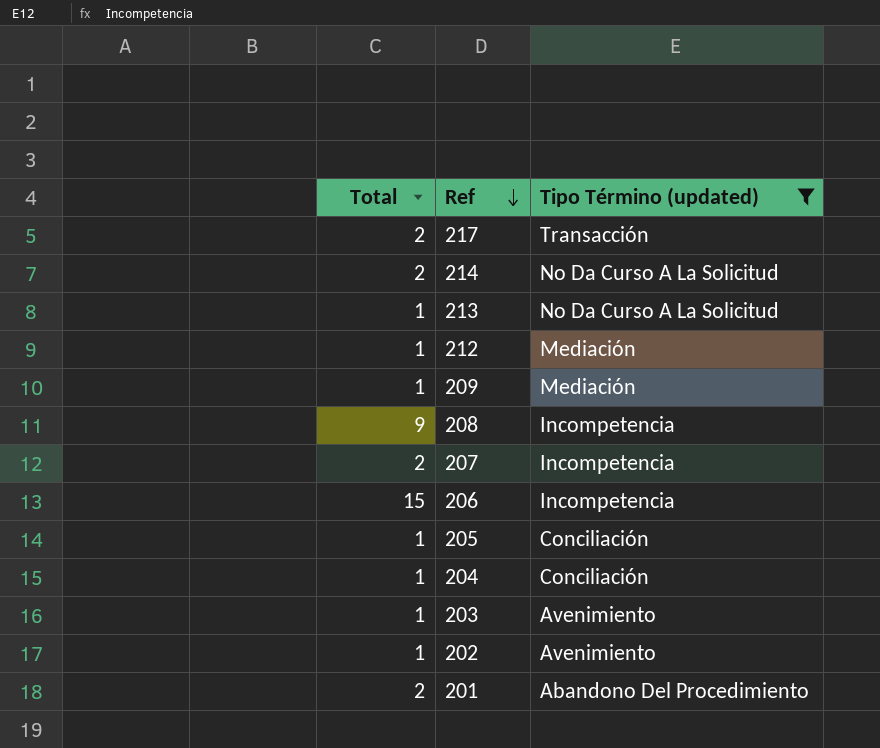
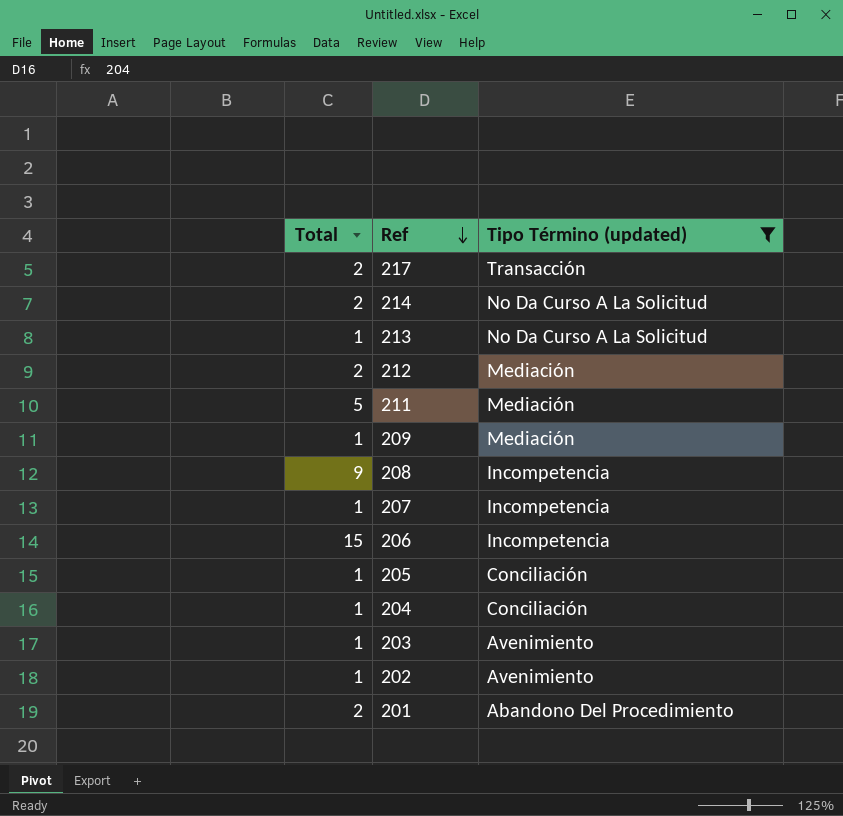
212 | Total: 1 -> 2
row 211: none -> 5 | Mediación
207 | Total: 2 -> 1

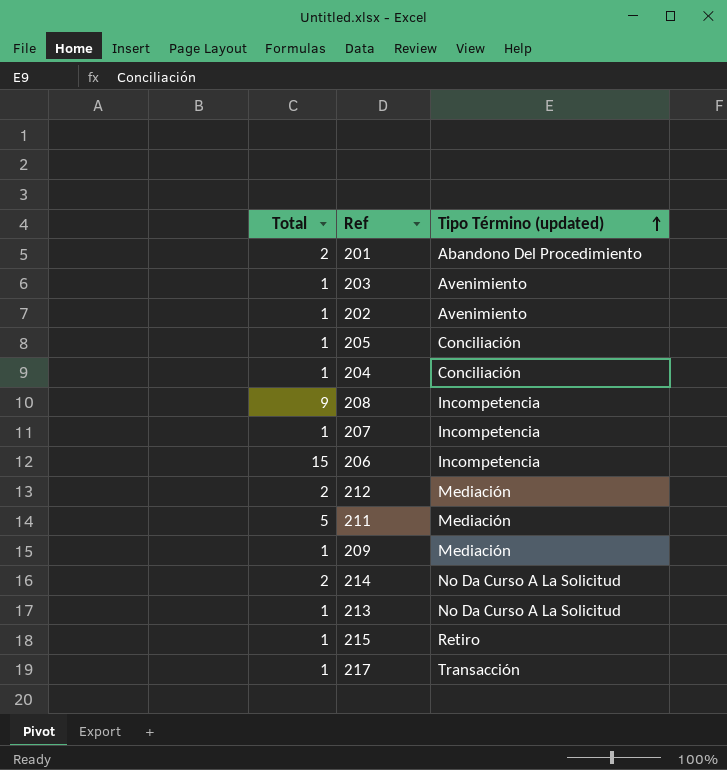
filter: Tipo Término (updated) != Retiro -> none
row order: Ref descending -> Tipo Término (updated) ascending
217 | Total: 2 -> 1

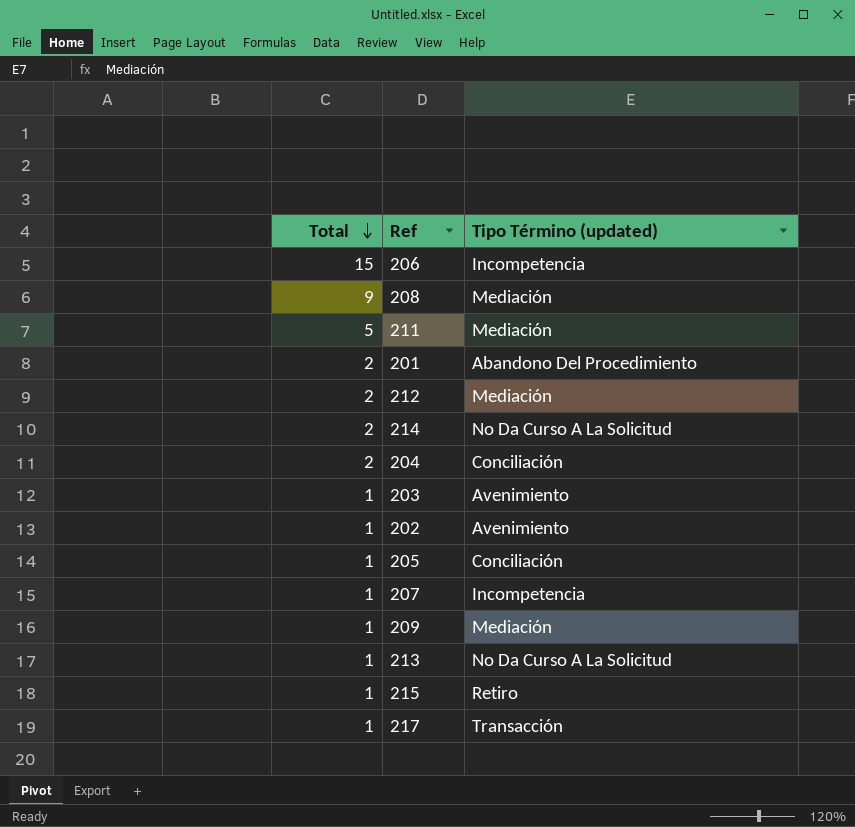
row order: Tipo Término (updated) ascending -> Total descending
208 | Tipo Término (updated): Incompetencia -> Mediación
204 | Total: 1 -> 2

